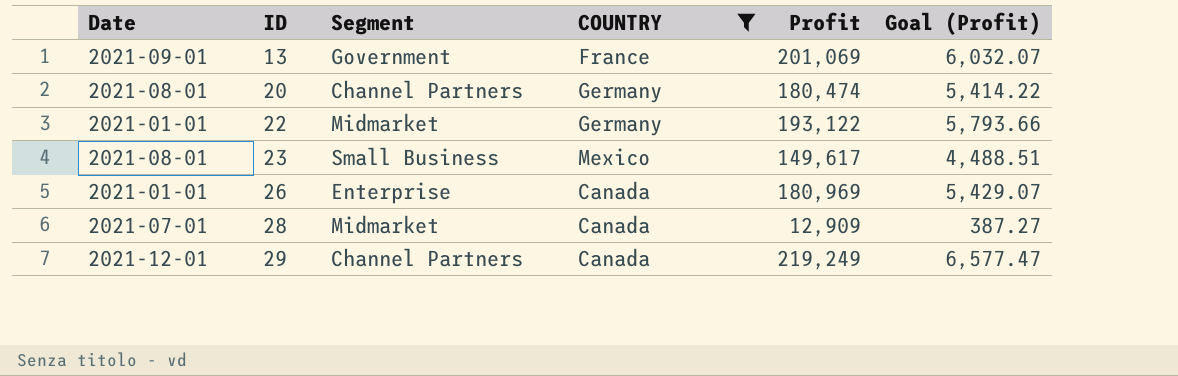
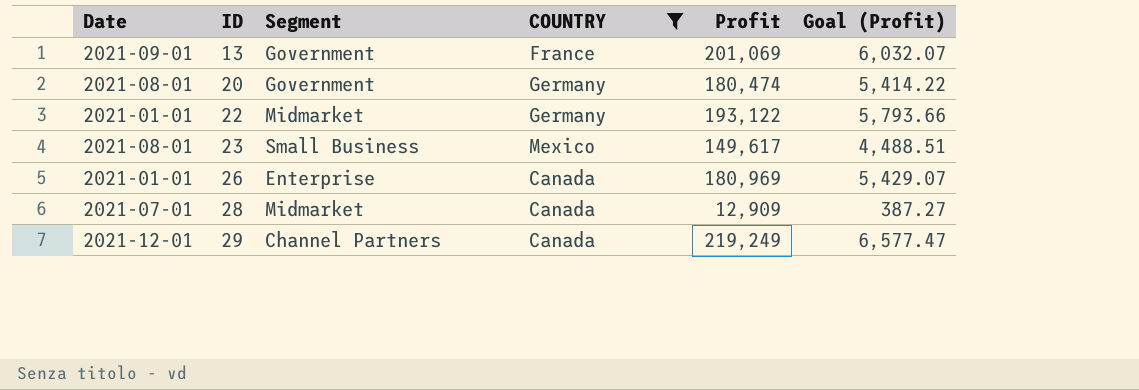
20 | Segment: Channel Partners -> Government

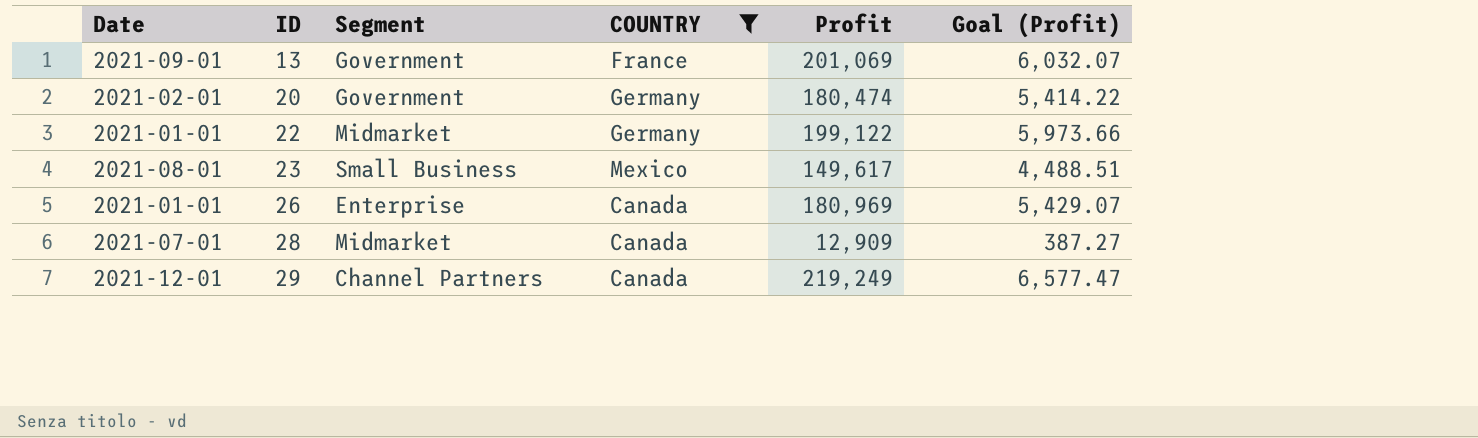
20 | Date: 2021-08-01 -> 2021-02-01
22 | Profit: 193,122 -> 199,122
22 | Goal (Profit): 5,793.66 -> 5,973.66

